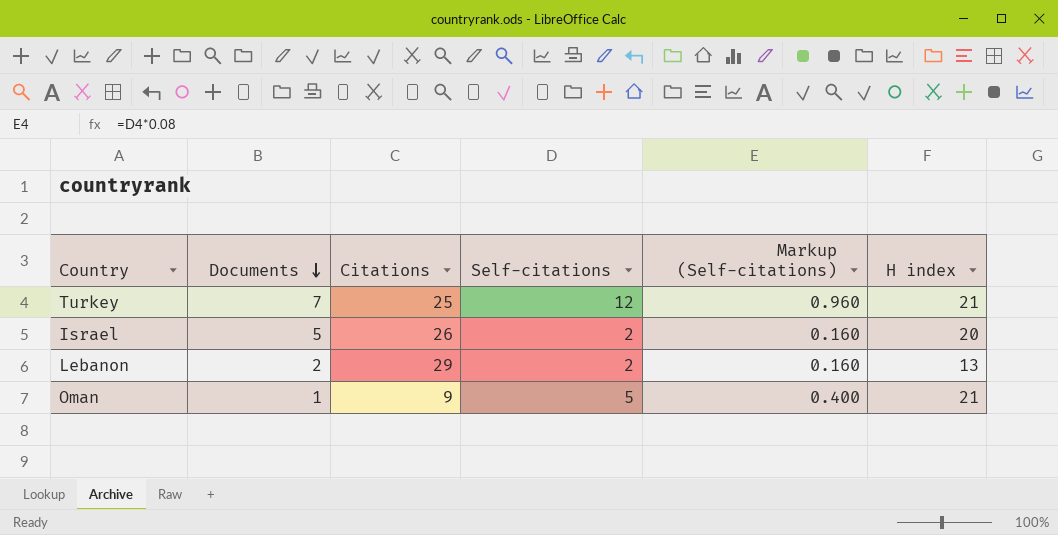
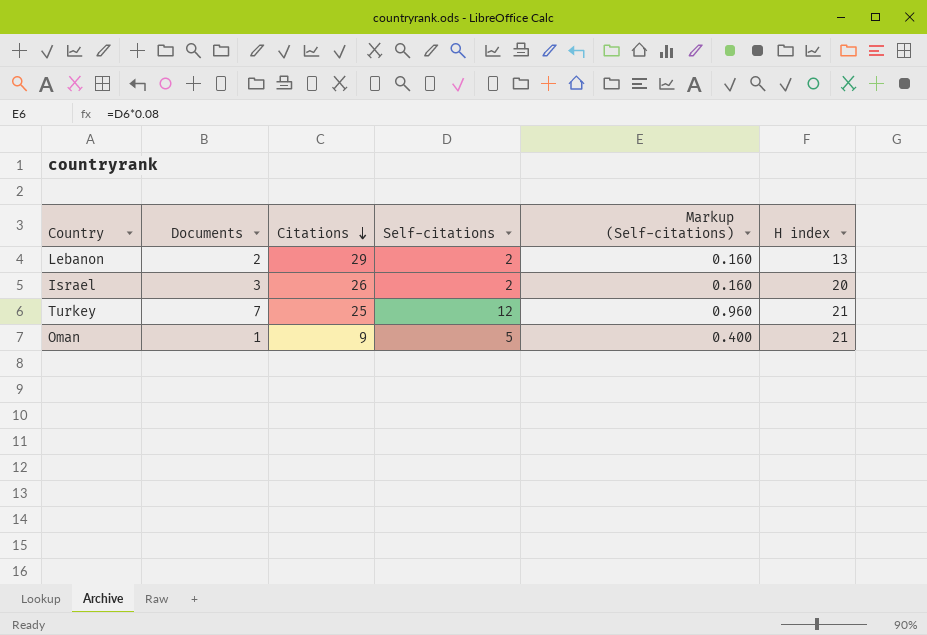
row order: Documents descending -> Citations descending
Israel | Documents: 5 -> 3

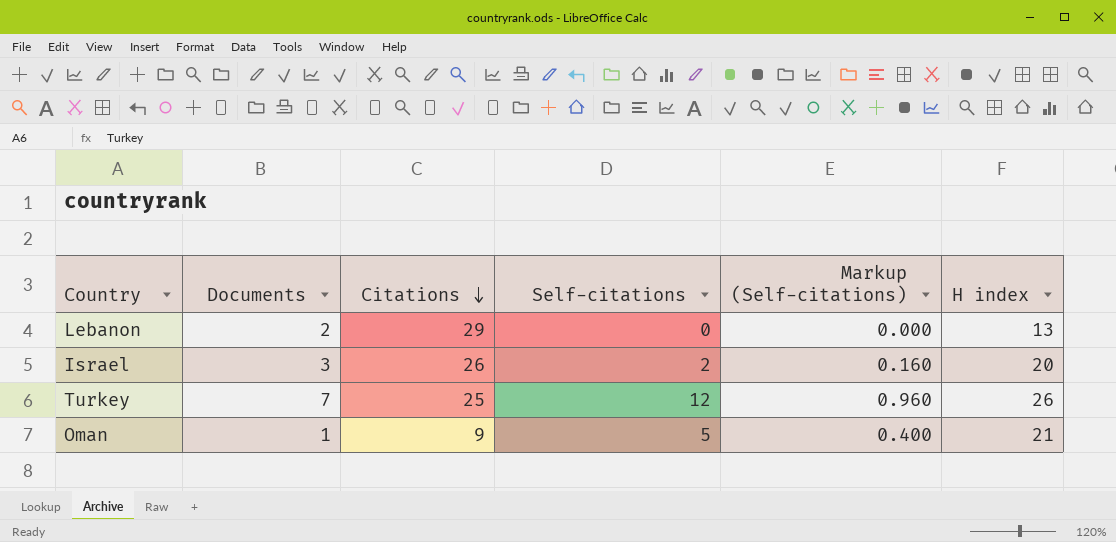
Lebanon | Self-citations: 2 -> 0
Lebanon | Markup (Self-citations): 0.160 -> 0.000
Turkey | H index: 21 -> 26

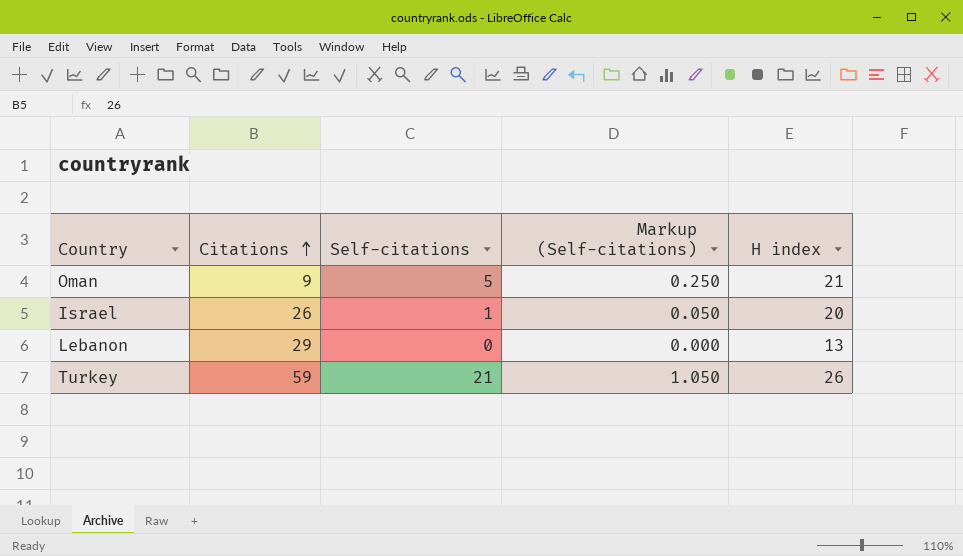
row order: Citations descending -> Citations ascending
column Documents | position: 2 -> none
column Markup (Self-citations) | formula: [Self-citations] * 0.08 -> [Self-citations] * 0.05
Israel | Self-citations: 2 -> 1
Turkey | Citations: 25 -> 59
Turkey | Self-citations: 12 -> 21

